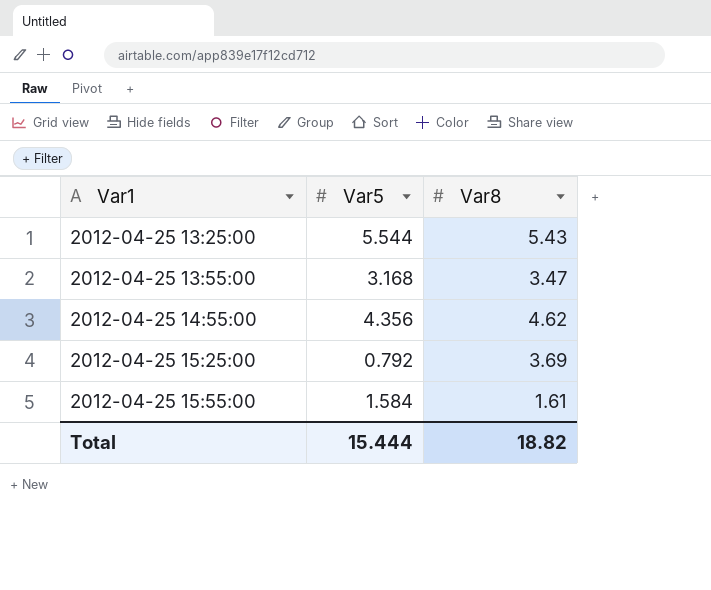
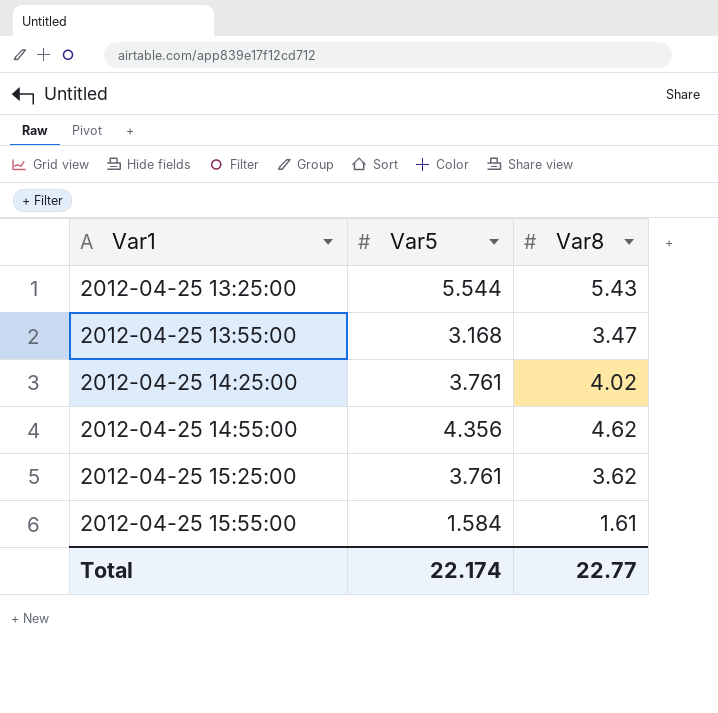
row 2012-04-25 14:25:00: none -> 3.761 | 4.02
2012-04-25 15:25:00 | Var5: 0.792 -> 3.761
2012-04-25 15:25:00 | Var8: 3.69 -> 3.62
Total | Var5: 15.444 -> 22.174
Total | Var8: 18.82 -> 22.77

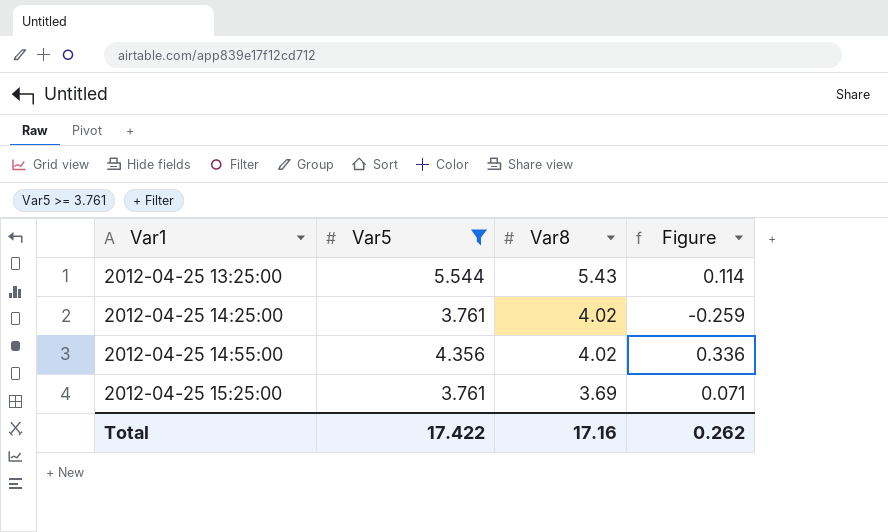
filter: none -> Var5 >= 3.761
column Figure | formula: none -> [Var5] - [Var8]
2012-04-25 14:55:00 | Var8: 4.62 -> 4.02
2012-04-25 15:25:00 | Var8: 3.62 -> 3.69
Total | Var5: 22.174 -> 17.422
Total | Var8: 22.77 -> 17.16

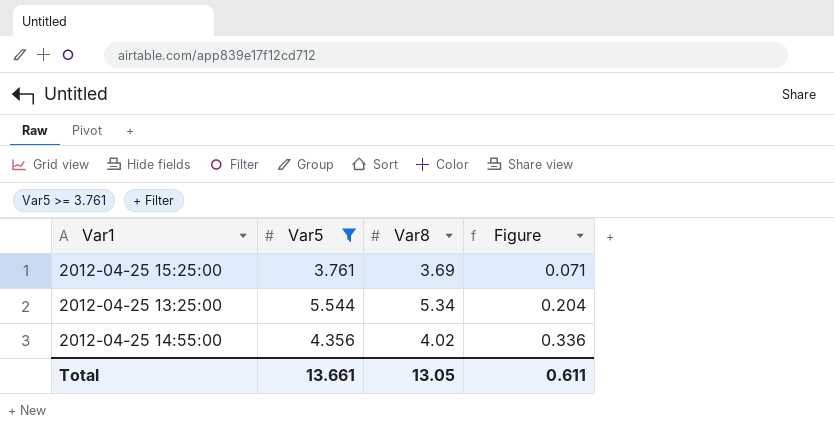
row order: Var1 ascending -> Figure ascending
row 2012-04-25 14:25:00: 3.761 | 4.02 | -0.259 -> none
2012-04-25 13:25:00 | Var8: 5.43 -> 5.34
2012-04-25 13:25:00 | Figure: 0.114 -> 0.204
Total | Var5: 17.422 -> 13.661
Total | Var8: 17.16 -> 13.05
Total | Figure: 0.262 -> 0.611

